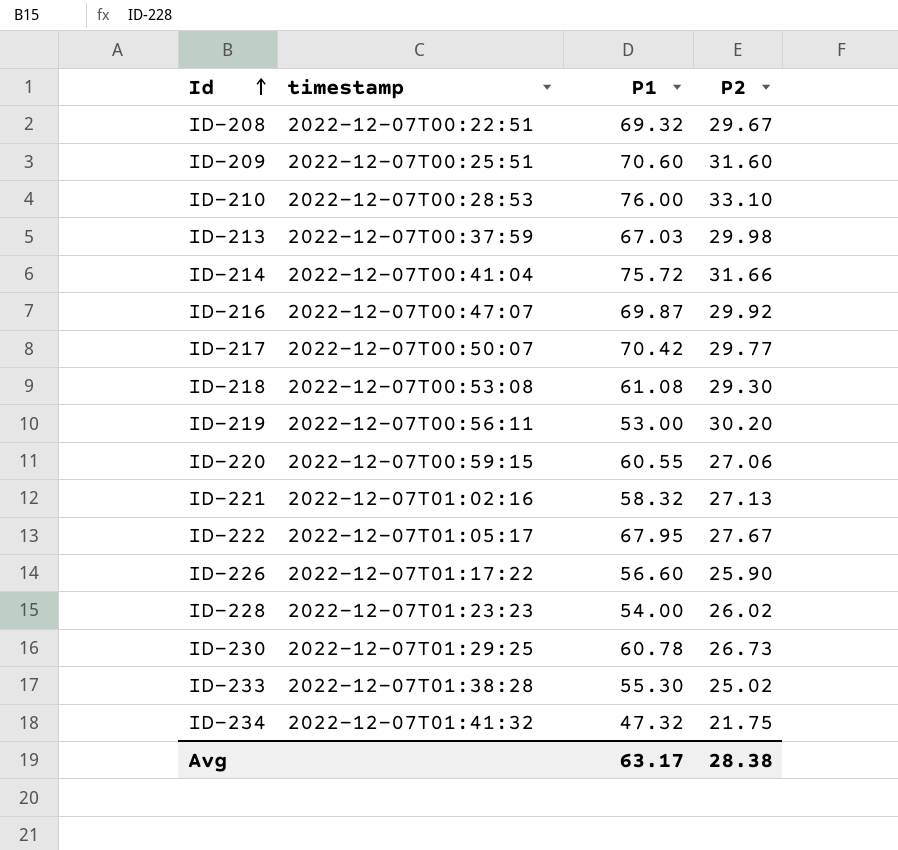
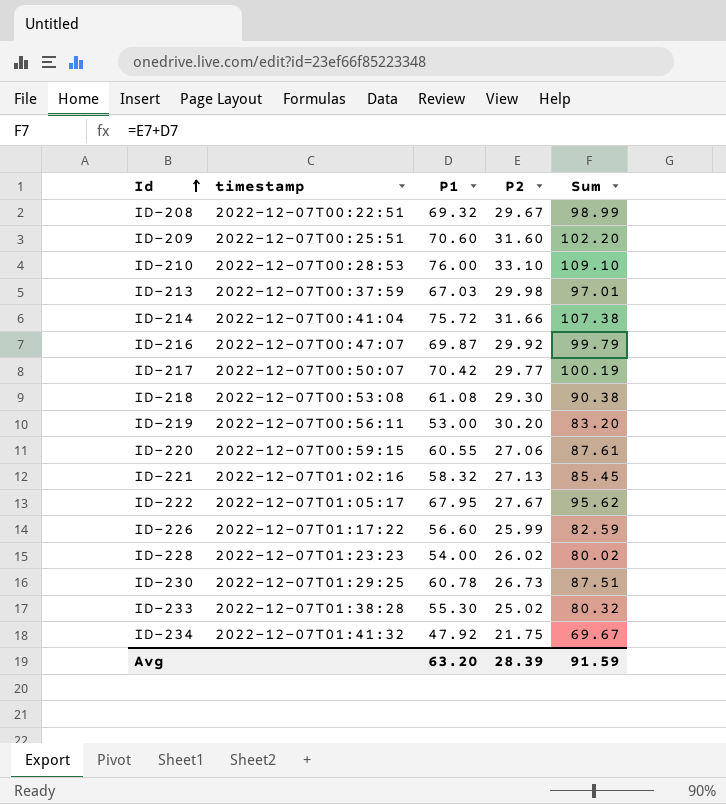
column Sum | formula: none -> [P1] + [P2]
ID-226 | P2: 25.90 -> 25.99
ID-234 | P1: 47.32 -> 47.92
Avg | P1: 63.17 -> 63.20
Avg | P2: 28.38 -> 28.39

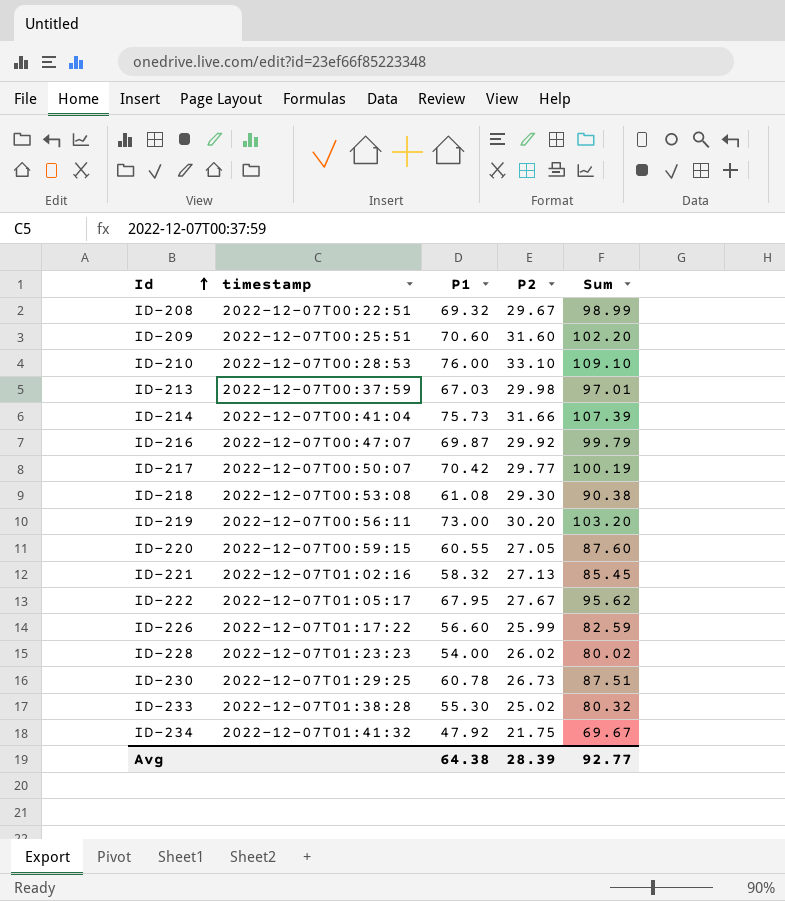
ID-214 | P1: 75.72 -> 75.73
ID-214 | Sum: 107.38 -> 107.39
ID-219 | P1: 53.00 -> 73.00
ID-219 | Sum: 83.20 -> 103.20
ID-220 | P2: 27.06 -> 27.05
ID-220 | Sum: 87.61 -> 87.60
Avg | P1: 63.20 -> 64.38
Avg | Sum: 91.59 -> 92.77

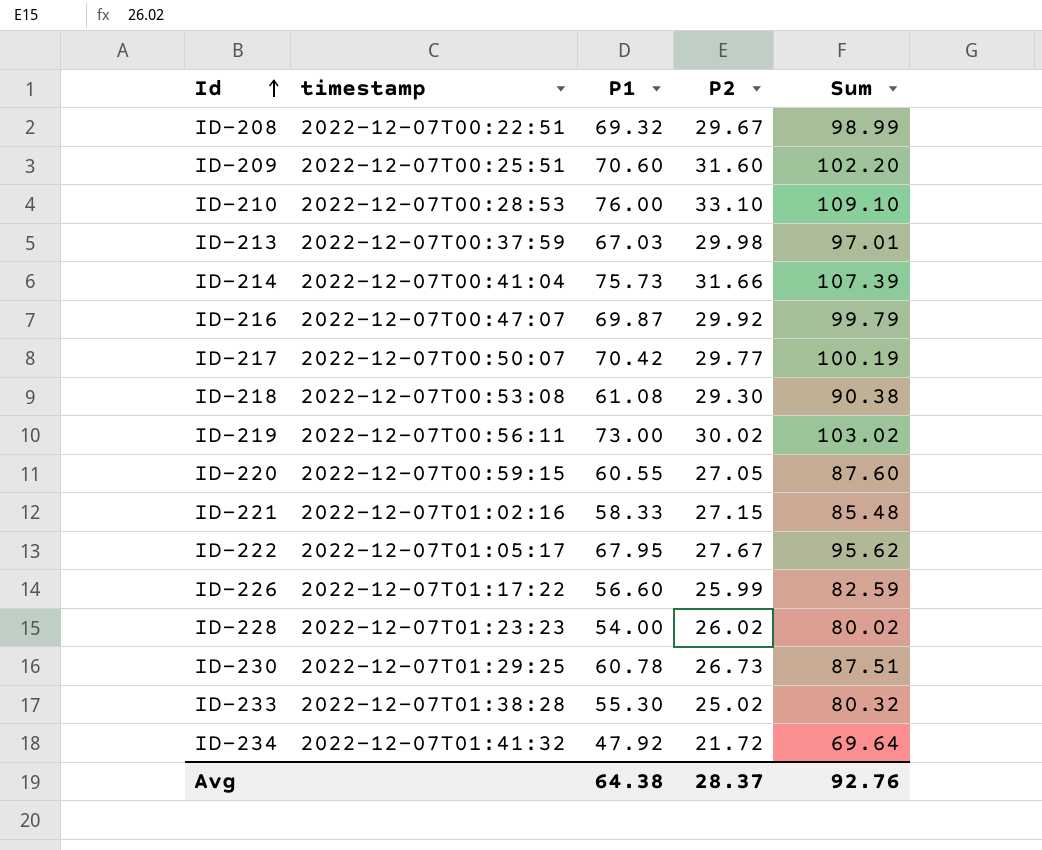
ID-219 | P2: 30.20 -> 30.02
ID-219 | Sum: 103.20 -> 103.02
ID-221 | P1: 58.32 -> 58.33
ID-221 | P2: 27.13 -> 27.15
ID-221 | Sum: 85.45 -> 85.48
ID-234 | P2: 21.75 -> 21.72
ID-234 | Sum: 69.67 -> 69.64
Avg | P2: 28.39 -> 28.37
Avg | Sum: 92.77 -> 92.76

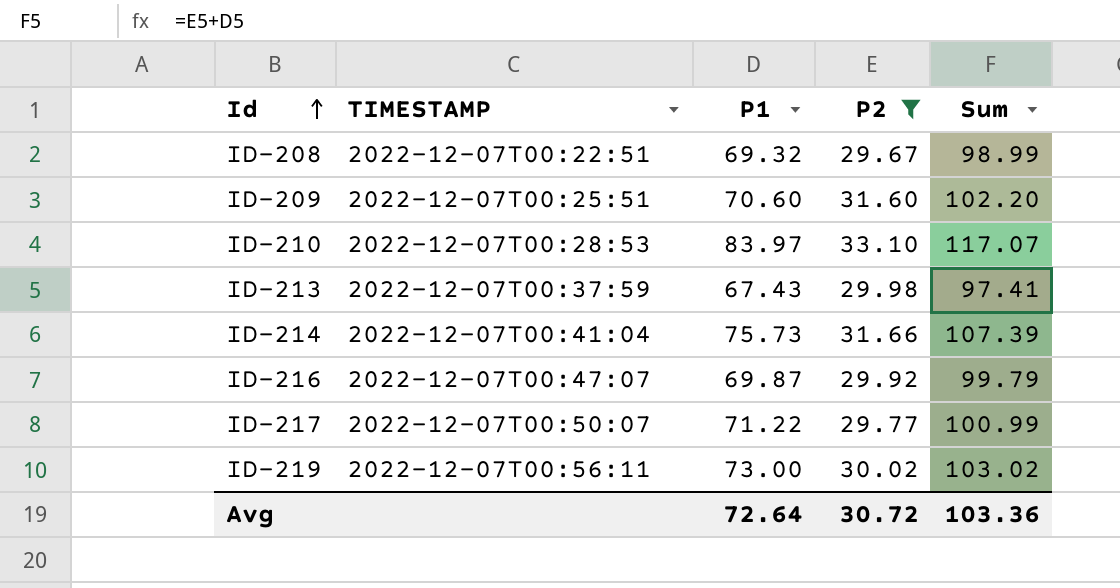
filter: none -> P2 >= 29.67
column name: timestamp -> TIMESTAMP
ID-210 | P1: 76.00 -> 83.97
ID-210 | Sum: 109.10 -> 117.07
ID-213 | P1: 67.03 -> 67.43
ID-213 | Sum: 97.01 -> 97.41
ID-217 | P1: 70.42 -> 71.22
ID-217 | Sum: 100.19 -> 100.99
Avg | P1: 64.38 -> 72.64
Avg | P2: 28.37 -> 30.72
Avg | Sum: 92.76 -> 103.36

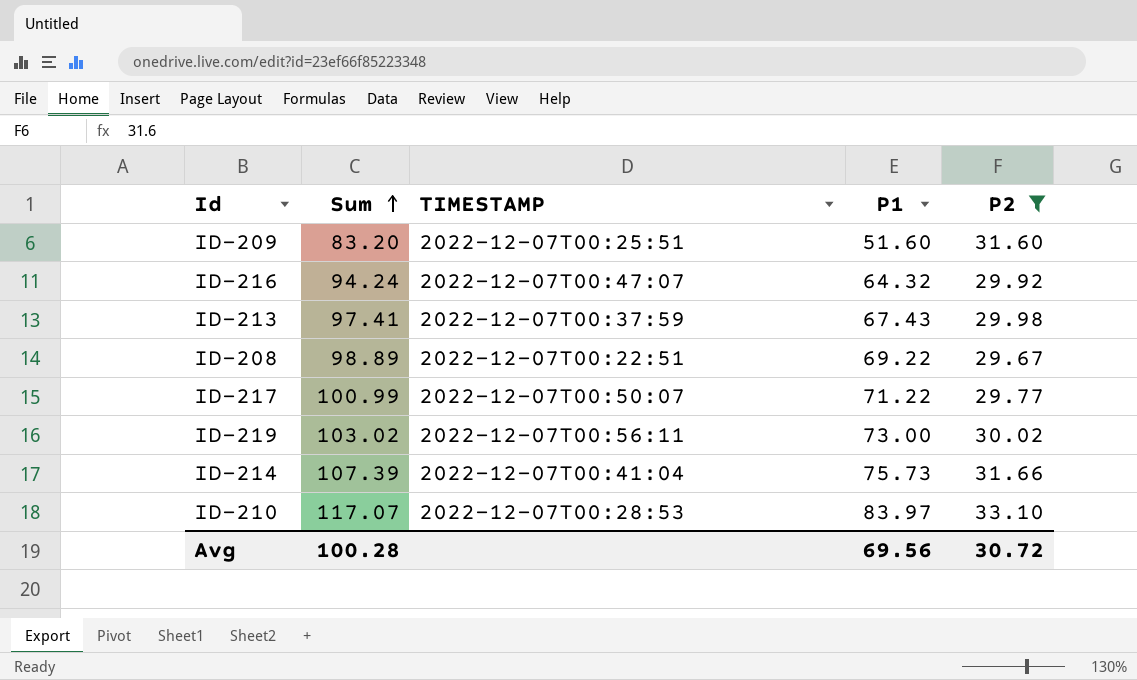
row order: Id ascending -> Sum ascending
column Sum | position: 5 -> 2
ID-209 | Sum: 102.20 -> 83.20
ID-209 | P1: 70.60 -> 51.60
ID-216 | Sum: 99.79 -> 94.24
ID-216 | P1: 69.87 -> 64.32
ID-208 | Sum: 98.99 -> 98.89
ID-208 | P1: 69.32 -> 69.22
Avg | Sum: 103.36 -> 100.28
Avg | P1: 72.64 -> 69.56

